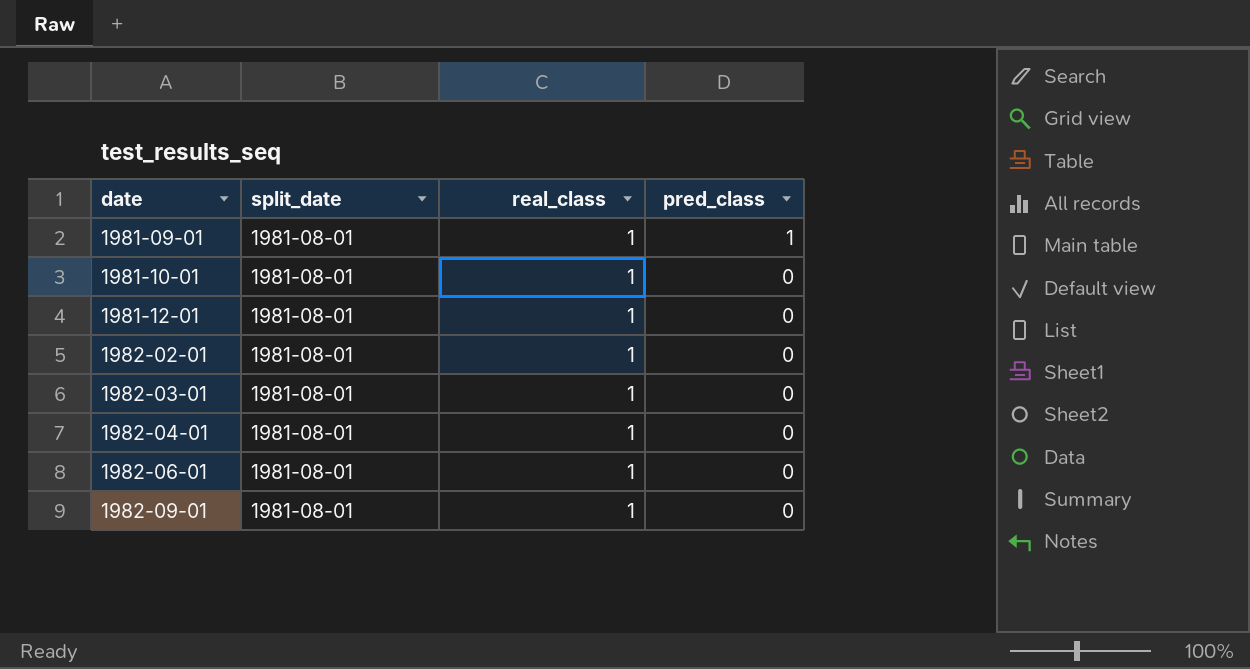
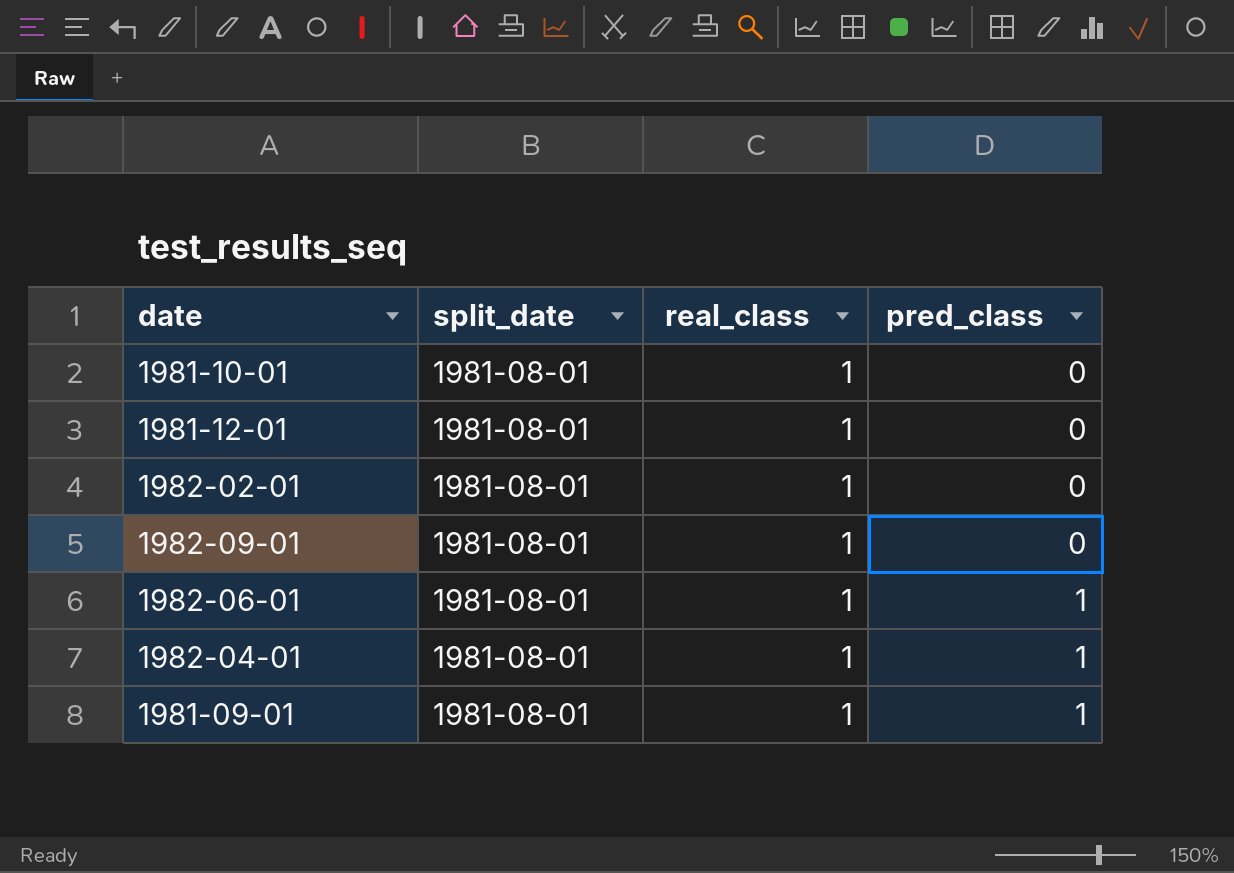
row order: date ascending -> pred_class ascending
row 1982-03-01: 1981-08-01 | 1 | 0 -> none
1982-06-01 | pred_class: 0 -> 1
1982-04-01 | pred_class: 0 -> 1

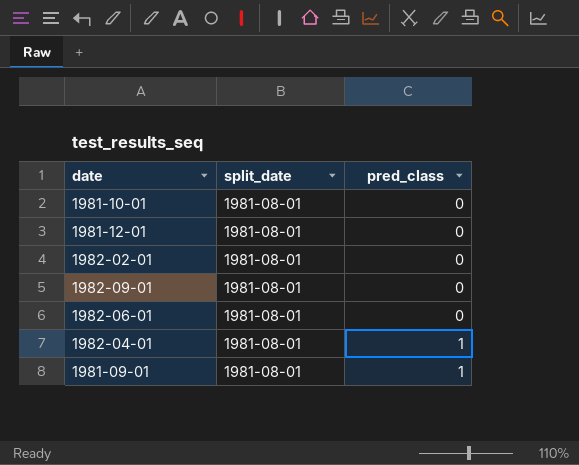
column real_class | position: 3 -> none
1982-06-01 | pred_class: 1 -> 0

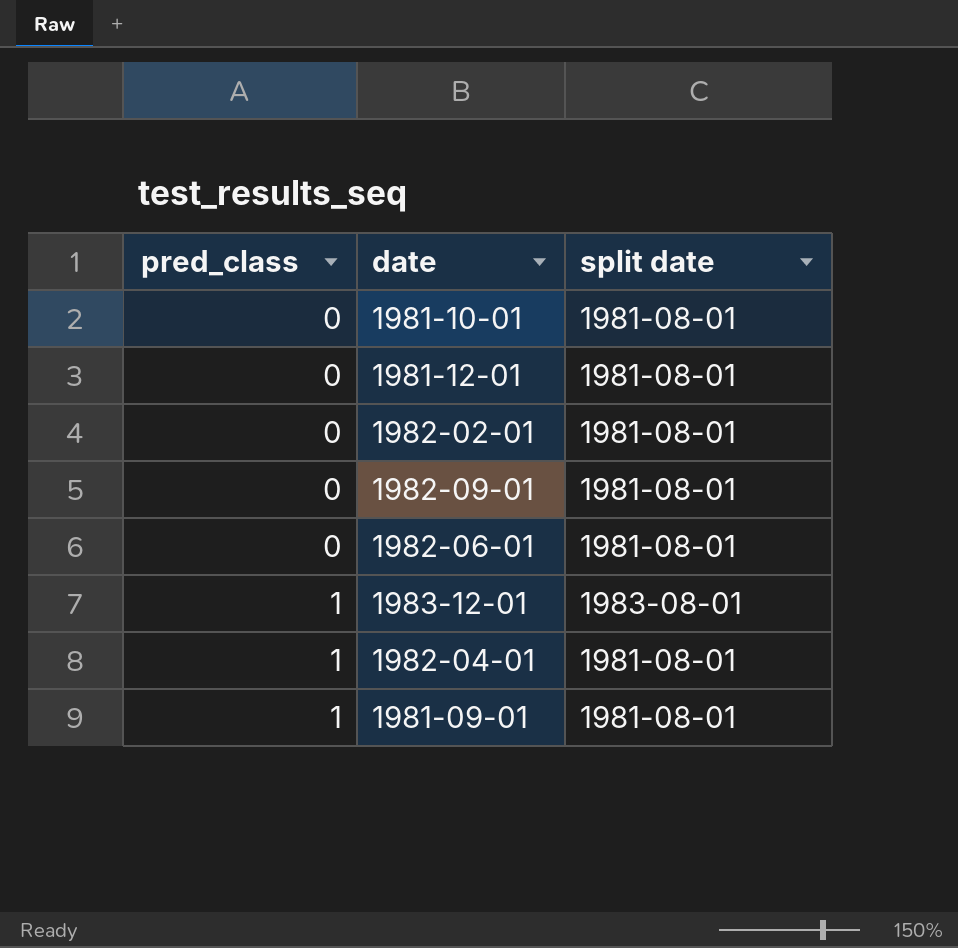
column pred_class | position: 3 -> 1
column name: split_date -> split date
row 1983-12-01: none -> 1 | 1983-08-01

